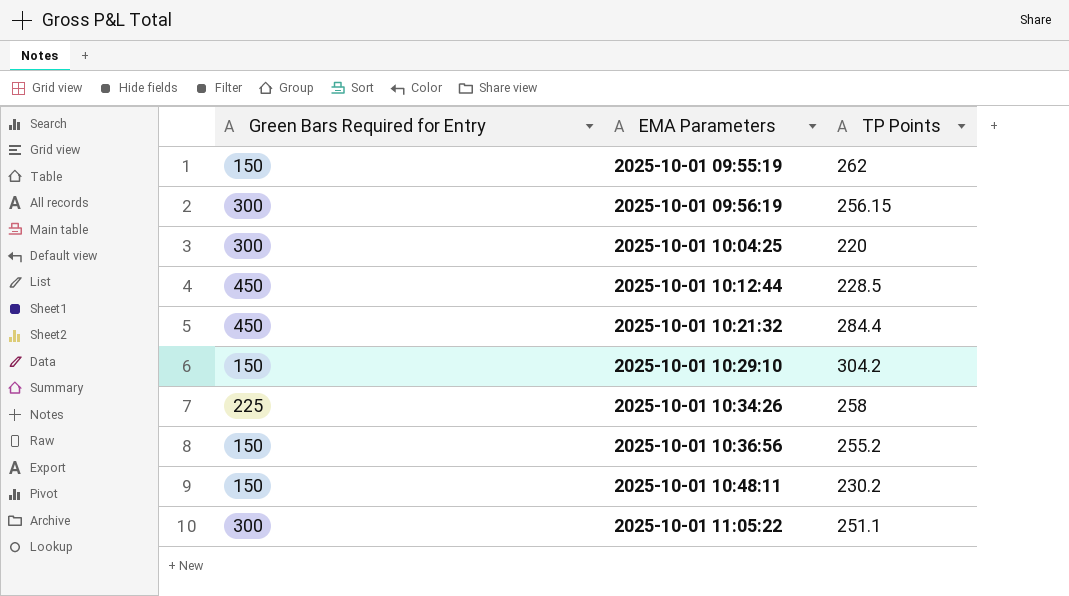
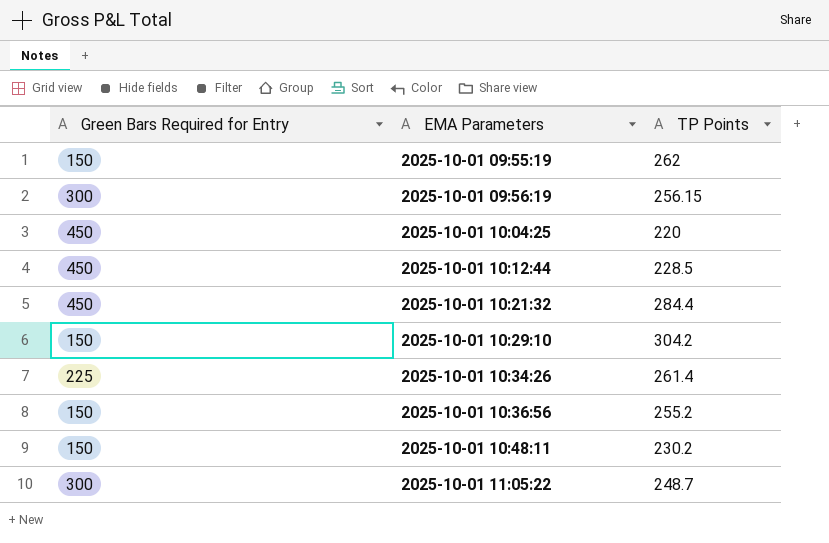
2025-10-01 10:04:25 | Green Bars Required for Entry: 300 -> 450
2025-10-01 10:34:26 | TP Points: 258 -> 261.4
2025-10-01 11:05:22 | TP Points: 251.1 -> 248.7

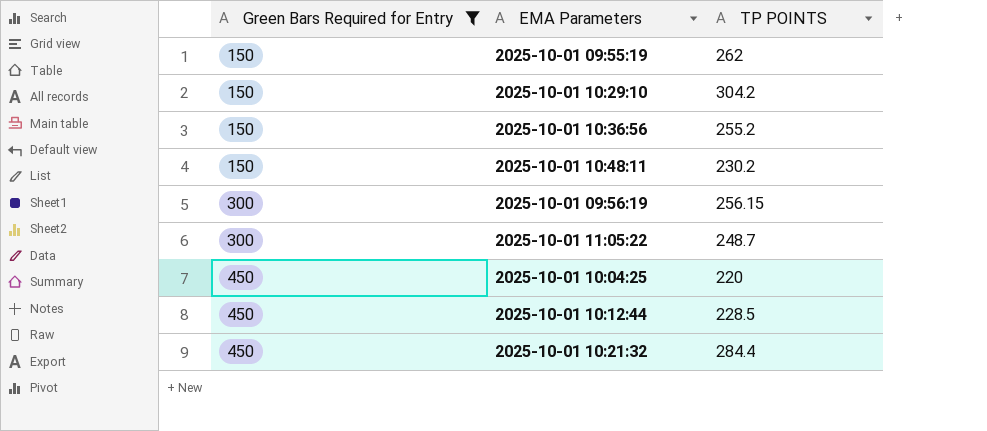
filter: none -> Green Bars Required for Entry != 225
row order: EMA Parameters ascending -> Green Bars Required for Entry ascending
column name: TP Points -> TP POINTS

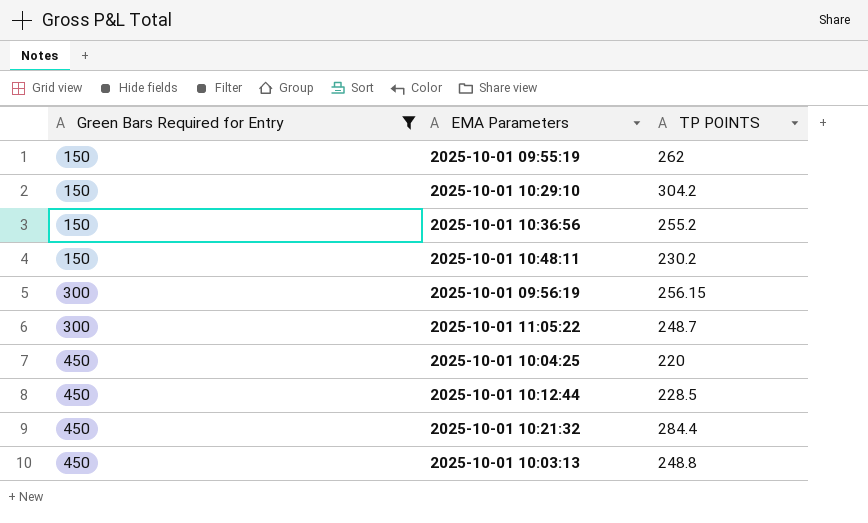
row 2025-10-01 10:03:13: none -> 450 | 248.8

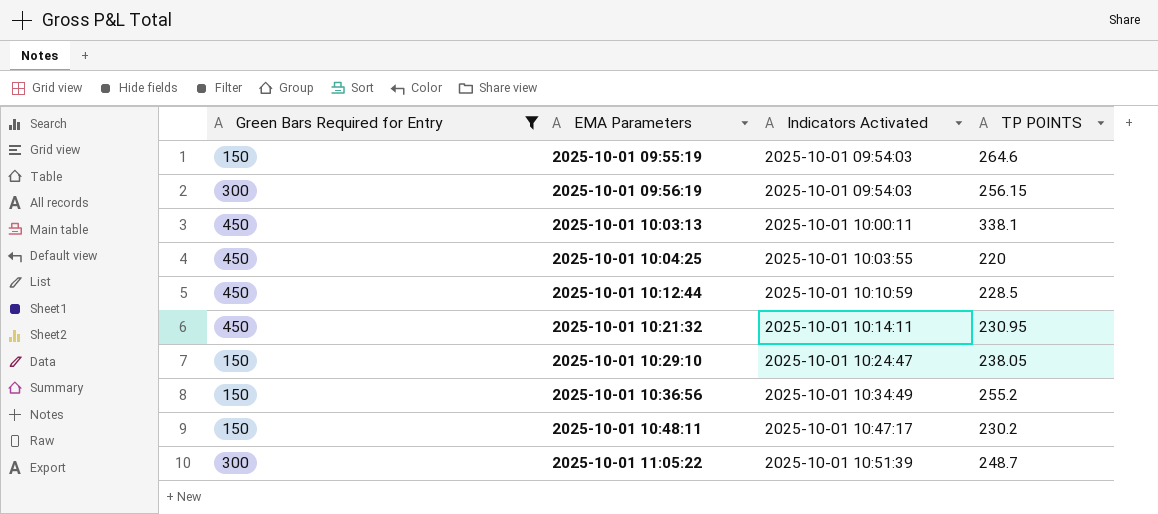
row order: Green Bars Required for Entry ascending -> EMA Parameters ascending
column Indicators Activated | position: none -> 3
2025-10-01 09:55:19 | TP POINTS: 262 -> 264.6
2025-10-01 10:03:13 | TP POINTS: 248.8 -> 338.1
2025-10-01 10:21:32 | TP POINTS: 284.4 -> 230.95
2025-10-01 10:29:10 | TP POINTS: 304.2 -> 238.05

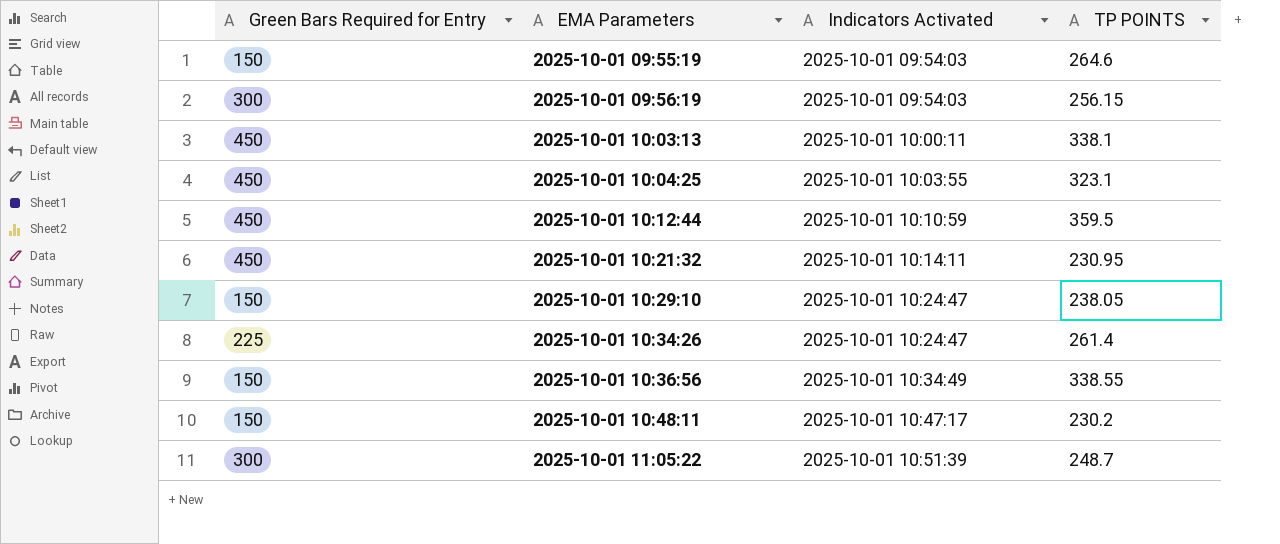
filter: Green Bars Required for Entry != 225 -> none
2025-10-01 10:04:25 | TP POINTS: 220 -> 323.1
2025-10-01 10:12:44 | TP POINTS: 228.5 -> 359.5
2025-10-01 10:36:56 | TP POINTS: 255.2 -> 338.55

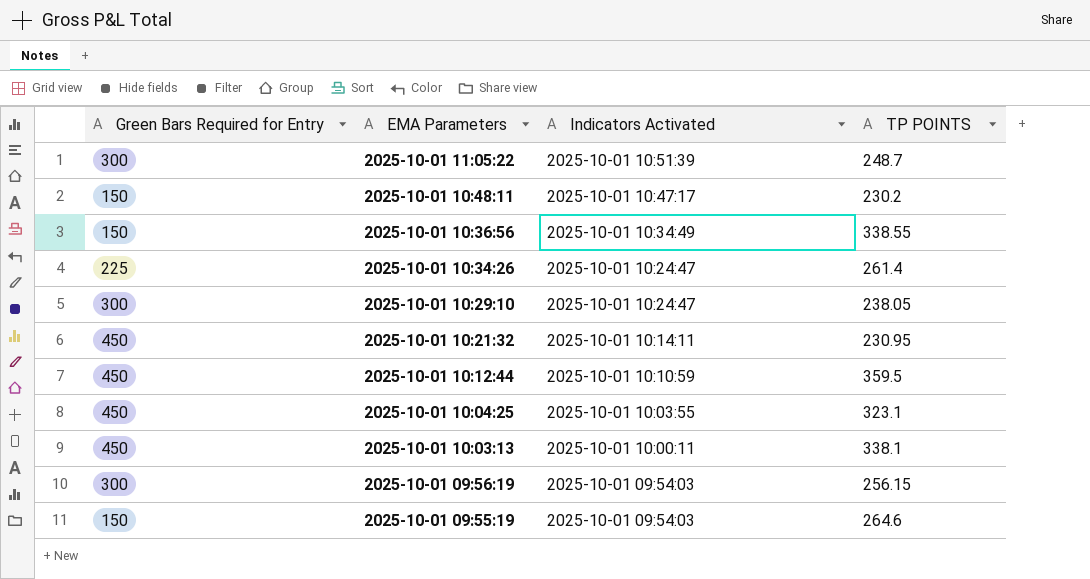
row order: EMA Parameters ascending -> EMA Parameters descending
2025-10-01 10:29:10 | Green Bars Required for Entry: 150 -> 300

